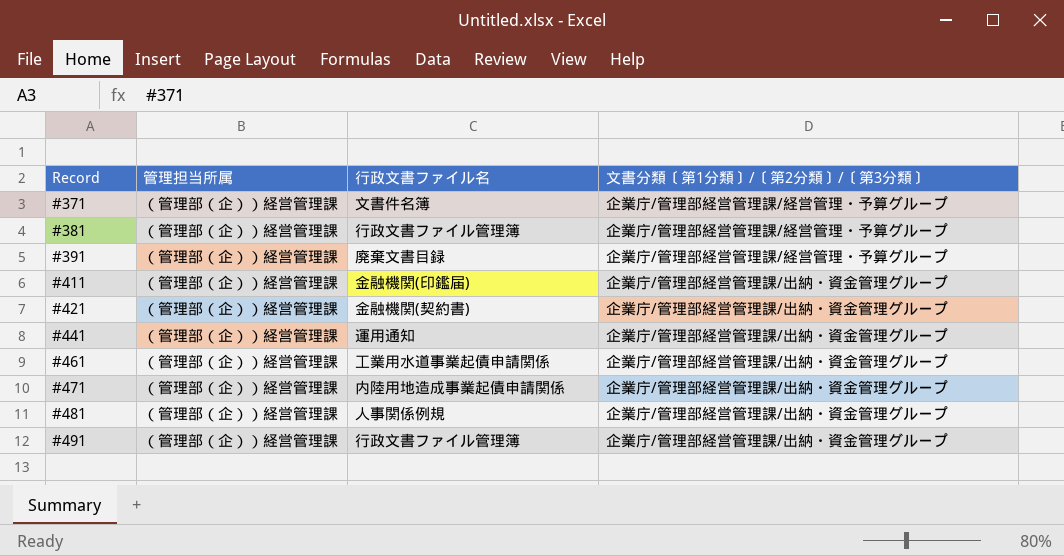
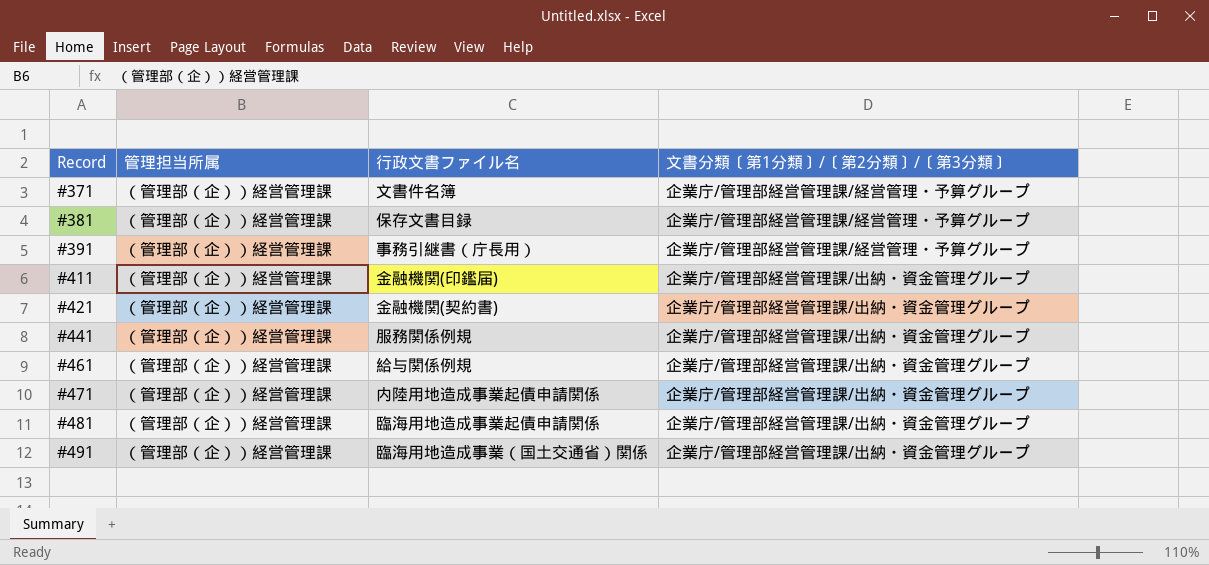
#381 | 行政文書ファイル名: 行政文書ファイル管理簿 -> 保存文書目録
#391 | 行政文書ファイル名: 廃棄文書目録 -> 事務引継書（庁長用）
#441 | 行政文書ファイル名: 運用通知 -> 服務関係例規
#461 | 行政文書ファイル名: 工業用水道事業起債申請関係 -> 給与関係例規
#481 | 行政文書ファイル名: 人事関係例規 -> 臨海用地造成事業起債申請関係
#491 | 行政文書ファイル名: 行政文書ファイル管理簿 -> 臨海用地造成事業（国土交通省）関係

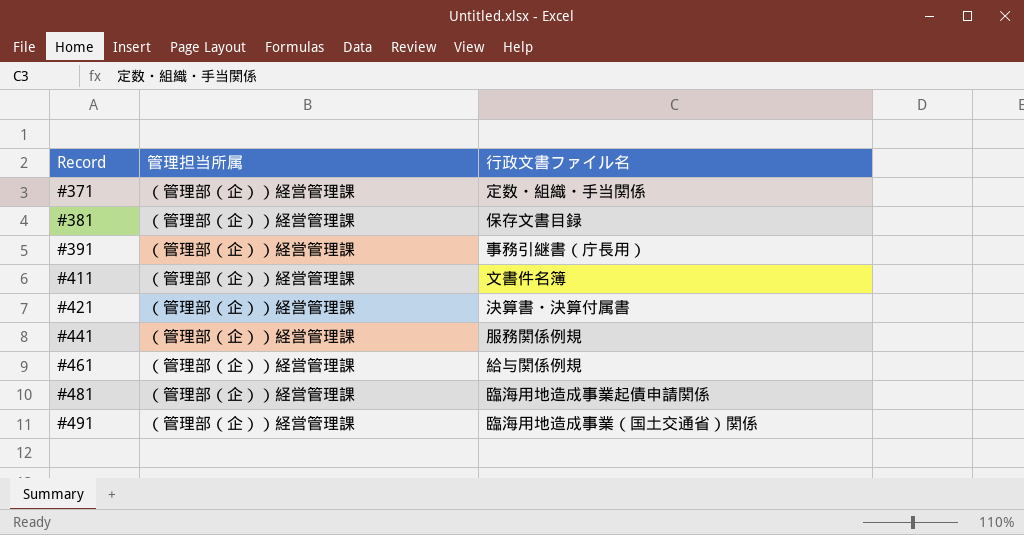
column 文書分類〔第1分類〕/〔第2分類〕/〔第3分類〕 | position: 4 -> none
row #471: （管理部（企））経営管理課 | 内陸用地造成事業起債申請関係 | 企業庁/管理部経営管理課/出納・資金管理グループ -> none
#371 | 行政文書ファイル名: 文書件名簿 -> 定数・組織・手当関係
#411 | 行政文書ファイル名: 金融機関(印鑑届) -> 文書件名簿
#421 | 行政文書ファイル名: 金融機関(契約書) -> 決算書・決算付属書

